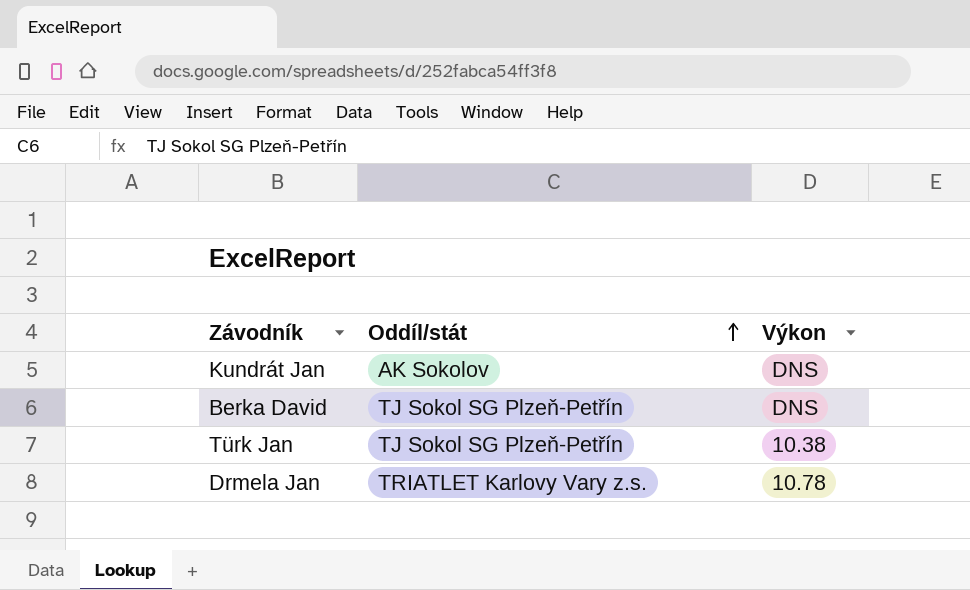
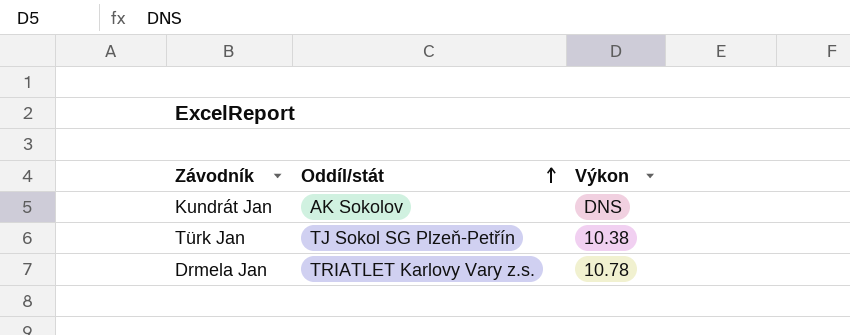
row Berka David: TJ Sokol SG Plzeň-Petřín | DNS -> none

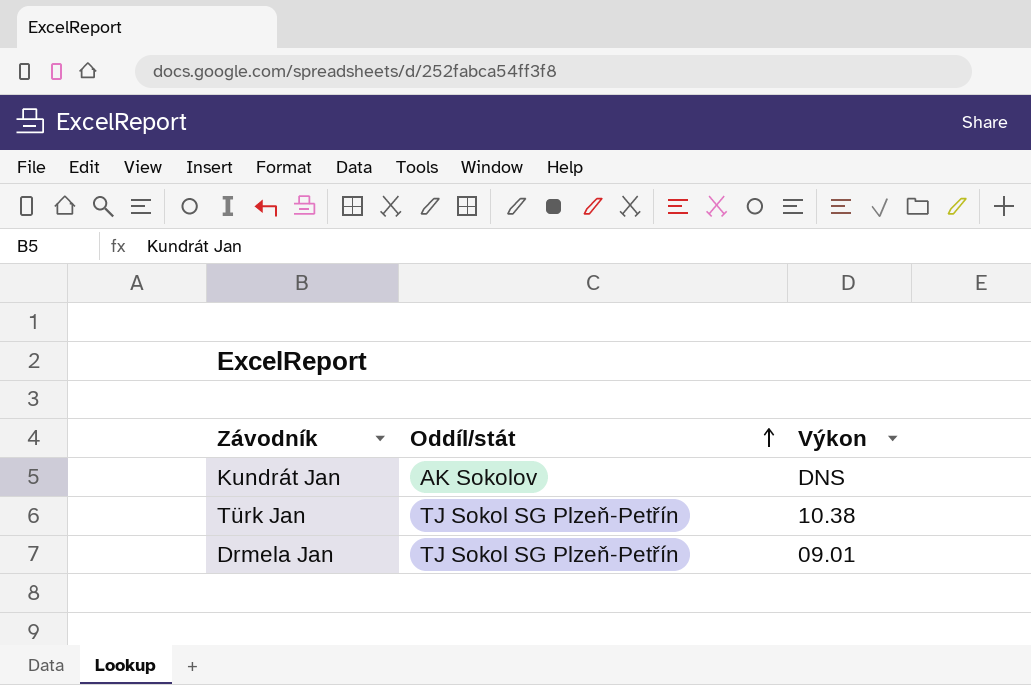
Drmela Jan | Oddíl/stát: TRIATLET Karlovy Vary z.s. -> TJ Sokol SG Plzeň-Petřín
Drmela Jan | Výkon: 10.78 -> 09.01

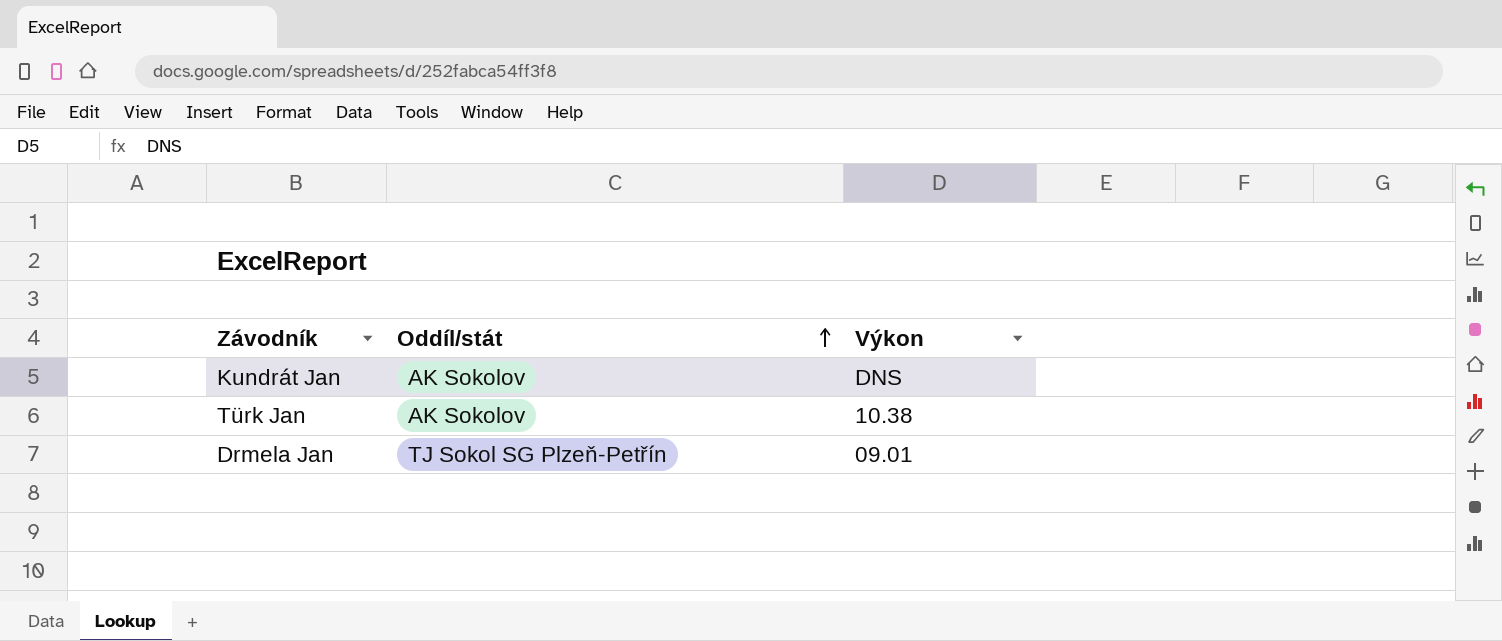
Türk Jan | Oddíl/stát: TJ Sokol SG Plzeň-Petřín -> AK Sokolov

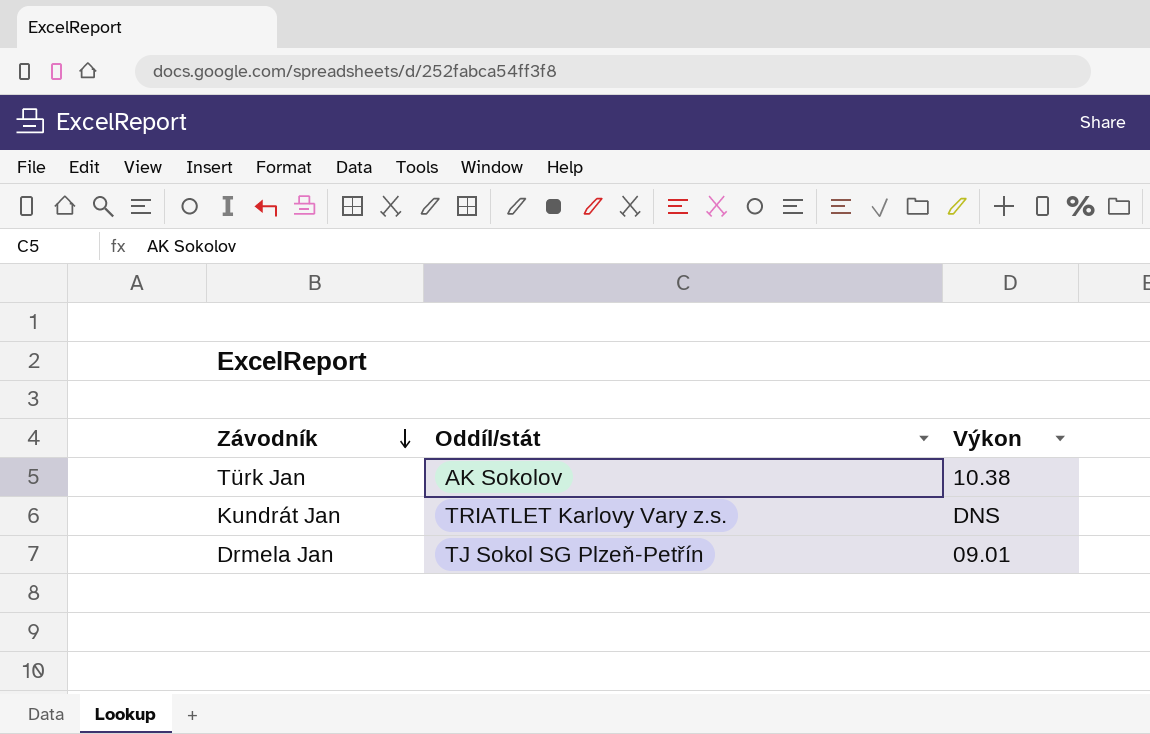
row order: Oddíl/stát ascending -> Závodník descending
Kundrát Jan | Oddíl/stát: AK Sokolov -> TRIATLET Karlovy Vary z.s.

